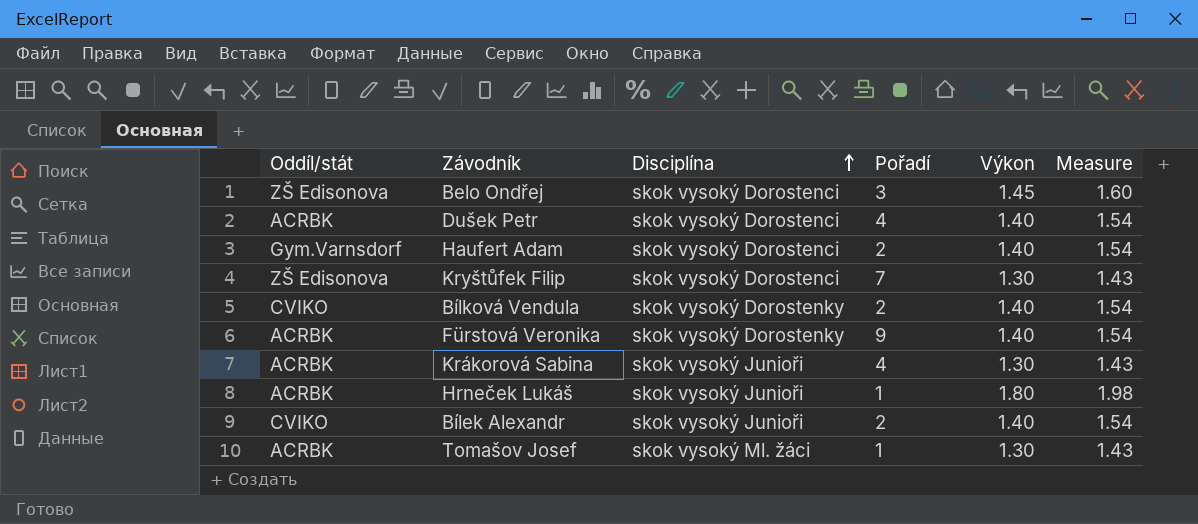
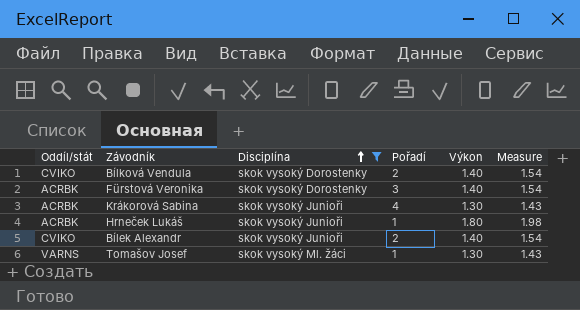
filter: none -> Disciplína != skok vysoký Dorostenci
Fürstová Veronika | Pořadí: 9 -> 3
Tomašov Josef | Oddíl/stát: ACRBK -> VARNS

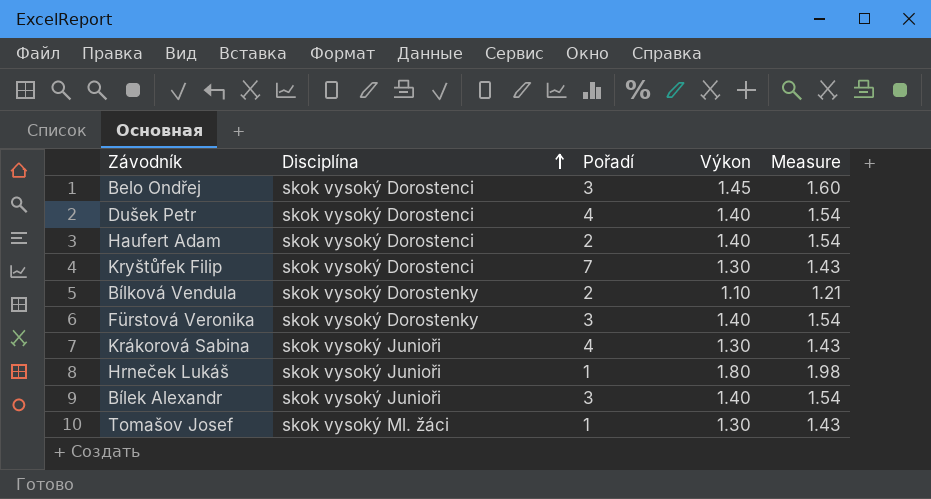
filter: Disciplína != skok vysoký Dorostenci -> none
column Oddíl/stát | position: 1 -> none
Bílková Vendula | Výkon: 1.40 -> 1.10
Bílková Vendula | Measure: 1.54 -> 1.21
Bílek Alexandr | Pořadí: 2 -> 3

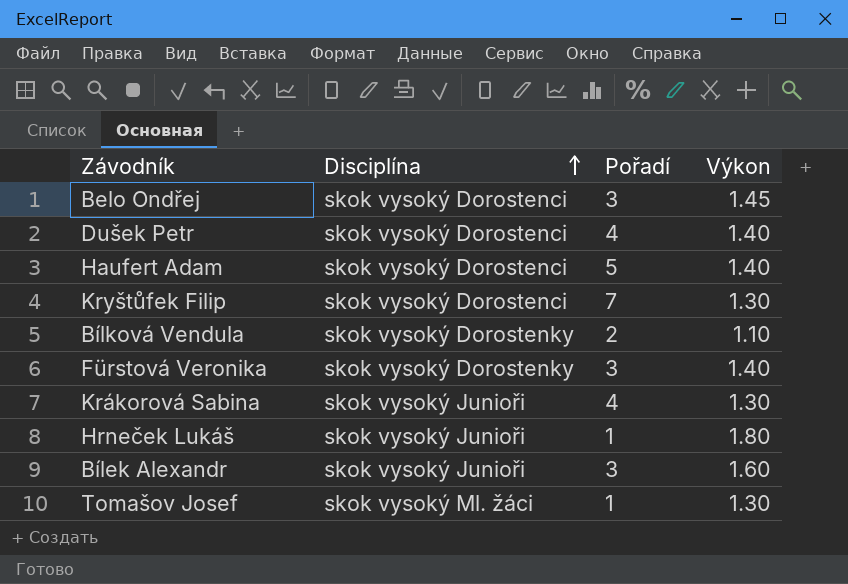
column Measure | formula: [Výkon] * 1.1 -> none
Haufert Adam | Pořadí: 2 -> 5
Bílek Alexandr | Výkon: 1.40 -> 1.60

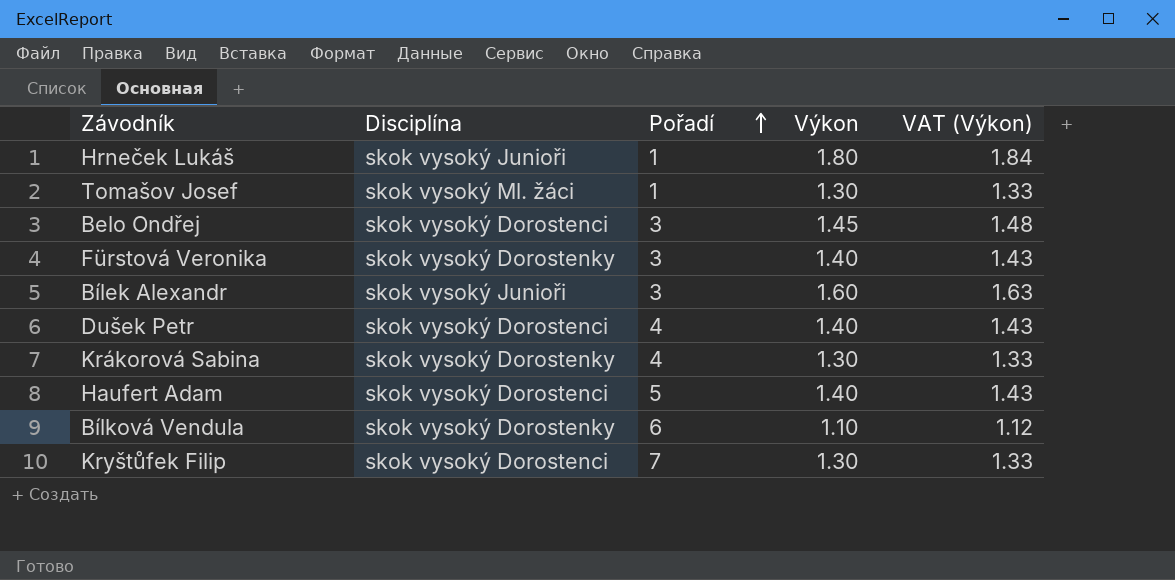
row order: Disciplína ascending -> Pořadí ascending
column VAT (Výkon) | formula: none -> [Výkon] * 1.02
Krákorová Sabina | Disciplína: skok vysoký Junioři -> skok vysoký Dorostenky
Bílková Vendula | Pořadí: 2 -> 6

